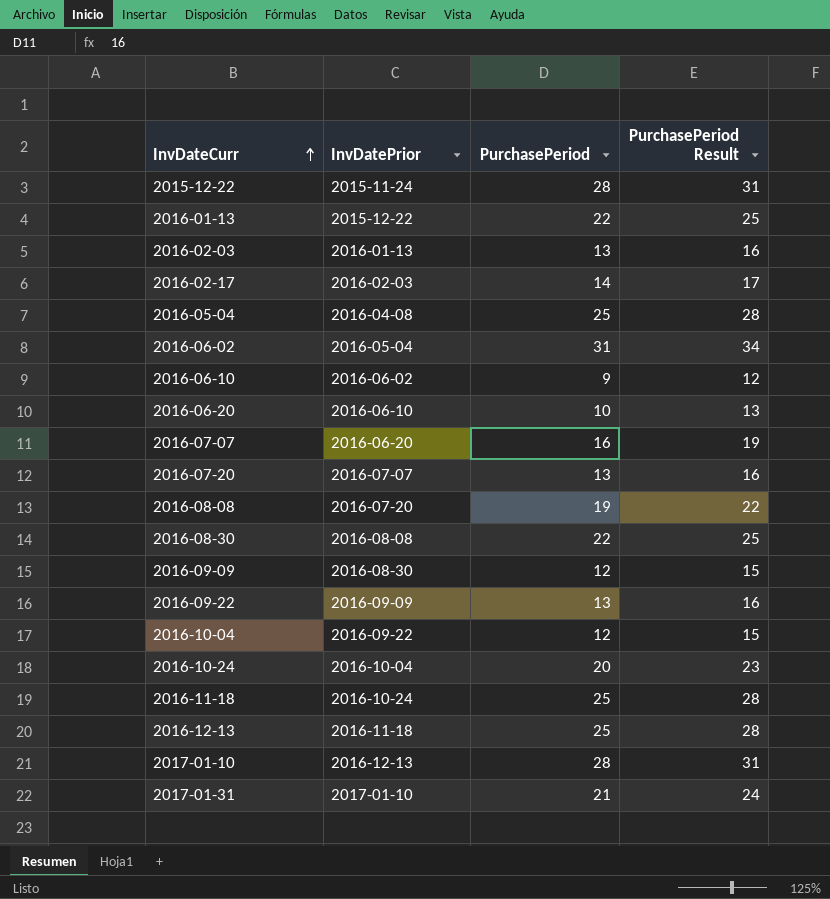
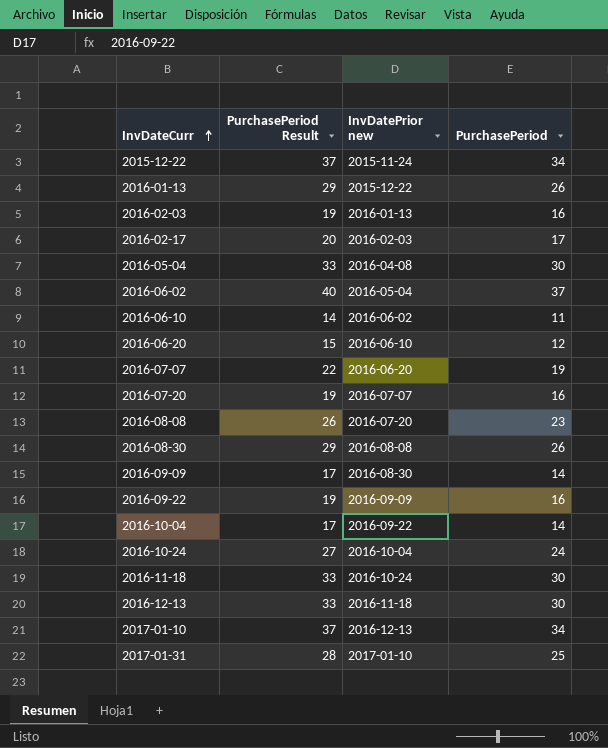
column PurchasePeriod Result | position: 4 -> 2
column name: InvDatePrior -> InvDatePrior new
2015-12-22 | PurchasePeriod Result: 31 -> 37
2015-12-22 | PurchasePeriod: 28 -> 34
2016-01-13 | PurchasePeriod Result: 25 -> 29
2016-01-13 | PurchasePeriod: 22 -> 26
2016-02-03 | PurchasePeriod Result: 16 -> 19
2016-02-03 | PurchasePeriod: 13 -> 16
2016-02-17 | PurchasePeriod Result: 17 -> 20
2016-02-17 | PurchasePeriod: 14 -> 17
2016-05-04 | PurchasePeriod Result: 28 -> 33
2016-05-04 | PurchasePeriod: 25 -> 30
2016-06-02 | PurchasePeriod Result: 34 -> 40
2016-06-02 | PurchasePeriod: 31 -> 37
2016-06-10 | PurchasePeriod Result: 12 -> 14
2016-06-10 | PurchasePeriod: 9 -> 11
2016-06-20 | PurchasePeriod Result: 13 -> 15
2016-06-20 | PurchasePeriod: 10 -> 12
2016-07-07 | PurchasePeriod Result: 19 -> 22
2016-07-07 | PurchasePeriod: 16 -> 19
2016-07-20 | PurchasePeriod Result: 16 -> 19
2016-07-20 | PurchasePeriod: 13 -> 16
2016-08-08 | PurchasePeriod Result: 22 -> 26
2016-08-08 | PurchasePeriod: 19 -> 23
2016-08-30 | PurchasePeriod Result: 25 -> 29
2016-08-30 | PurchasePeriod: 22 -> 26
2016-09-09 | PurchasePeriod Result: 15 -> 17
2016-09-09 | PurchasePeriod: 12 -> 14
2016-09-22 | PurchasePeriod Result: 16 -> 19
2016-09-22 | PurchasePeriod: 13 -> 16
2016-10-04 | PurchasePeriod Result: 15 -> 17
2016-10-04 | PurchasePeriod: 12 -> 14
2016-10-24 | PurchasePeriod Result: 23 -> 27
2016-10-24 | PurchasePeriod: 20 -> 24
2016-11-18 | PurchasePeriod Result: 28 -> 33
2016-11-18 | PurchasePeriod: 25 -> 30
2016-12-13 | PurchasePeriod Result: 28 -> 33
2016-12-13 | PurchasePeriod: 25 -> 30
2017-01-10 | PurchasePeriod Result: 31 -> 37
2017-01-10 | PurchasePeriod: 28 -> 34
2017-01-31 | PurchasePeriod Result: 24 -> 28
2017-01-31 | PurchasePeriod: 21 -> 25

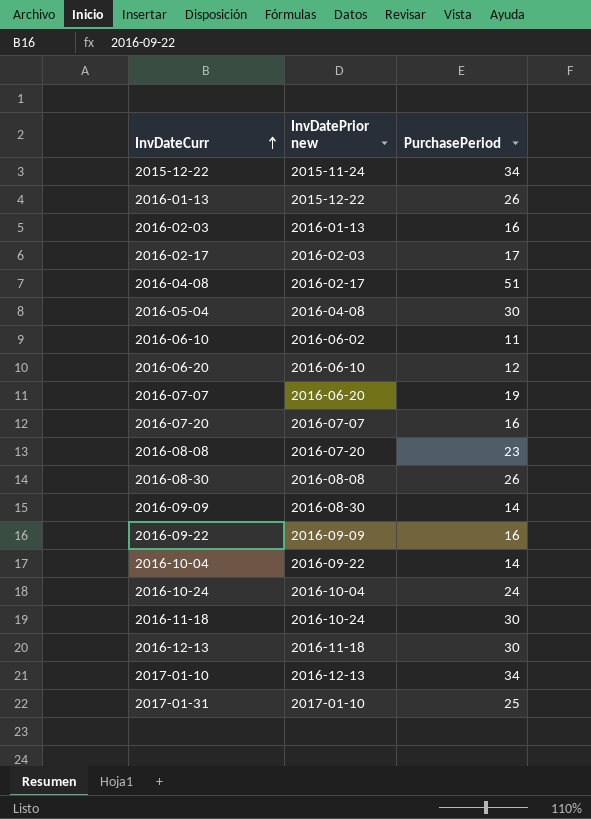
column PurchasePeriod Result | formula: [PurchasePeriod] + 3 -> none
row 2016-06-02: 40 | 2016-05-04 | 37 -> none
row 2016-04-08: none -> 2016-02-17 | 51

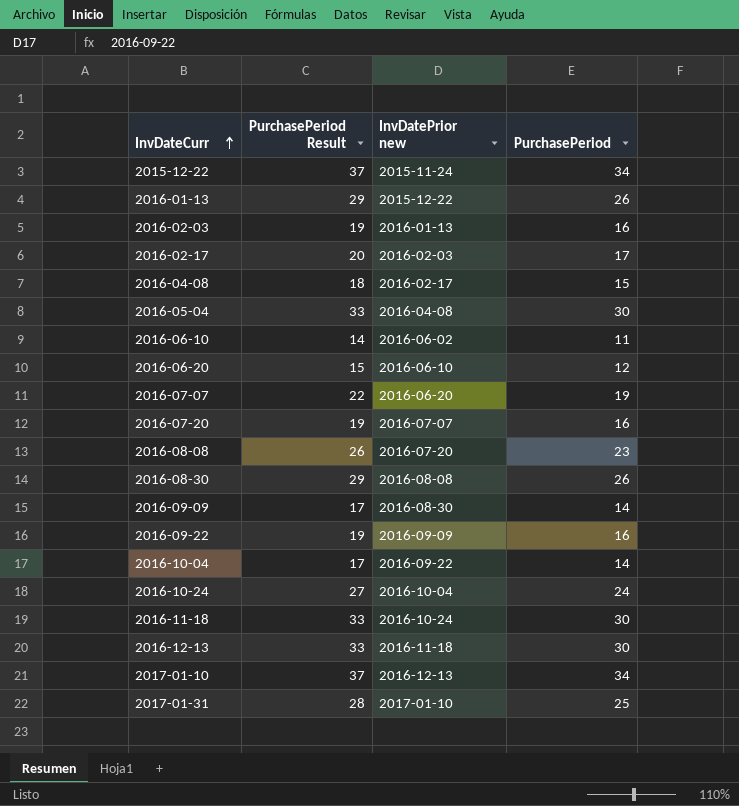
column PurchasePeriod Result | formula: none -> [PurchasePeriod] + 3
2016-04-08 | PurchasePeriod: 51 -> 15

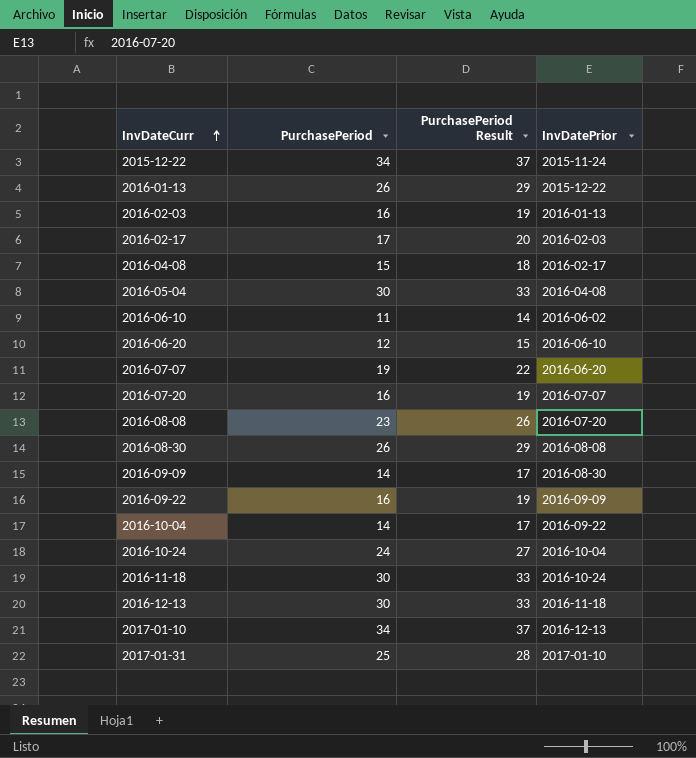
column PurchasePeriod | position: 4 -> 2
column name: InvDatePrior new -> InvDatePrior

